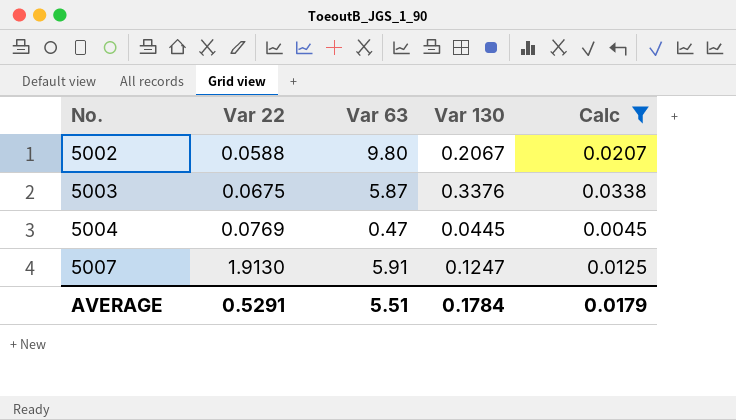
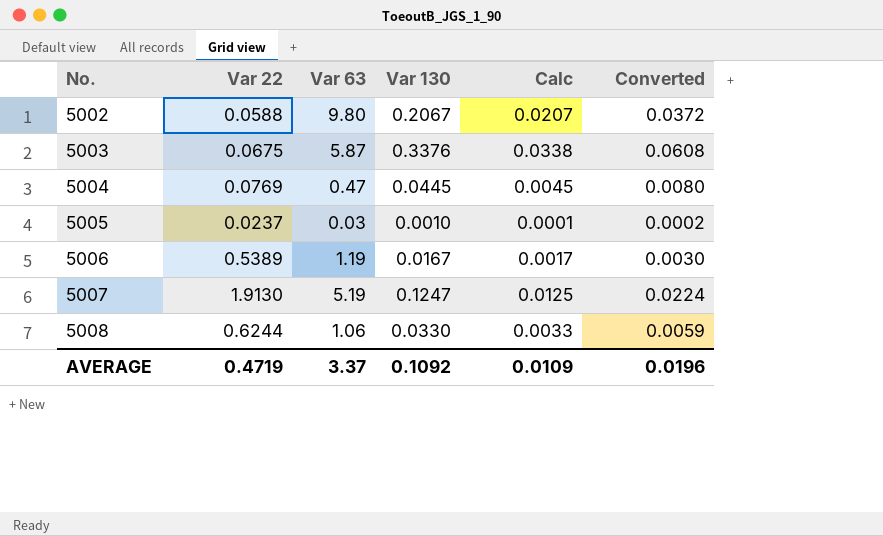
filter: Calc >= 0.0045 -> none
column Converted | formula: none -> [Var 130] * 0.18
5007 | Var 63: 5.91 -> 5.19
AVERAGE | Var 22: 0.5291 -> 0.4719
AVERAGE | Var 63: 5.51 -> 3.37
AVERAGE | Var 130: 0.1784 -> 0.1092
AVERAGE | Calc: 0.0179 -> 0.0109

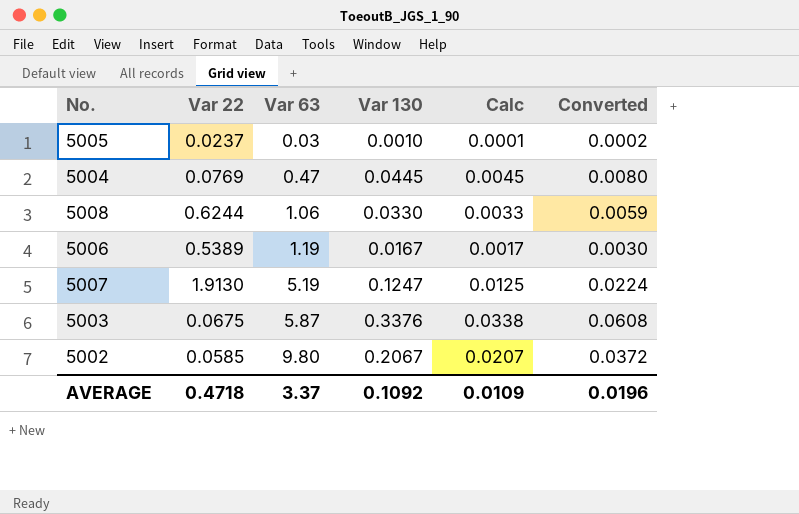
row order: No. ascending -> Var 63 ascending
5002 | Var 22: 0.0588 -> 0.0585
AVERAGE | Var 22: 0.4719 -> 0.4718

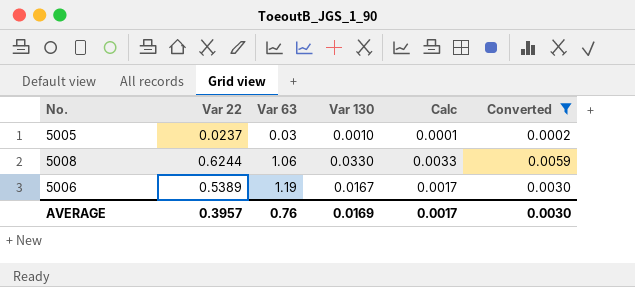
filter: none -> Converted <= 0.0059
AVERAGE | Var 22: 0.4718 -> 0.3957
AVERAGE | Var 63: 3.37 -> 0.76
AVERAGE | Var 130: 0.1092 -> 0.0169
AVERAGE | Calc: 0.0109 -> 0.0017
AVERAGE | Converted: 0.0196 -> 0.0030

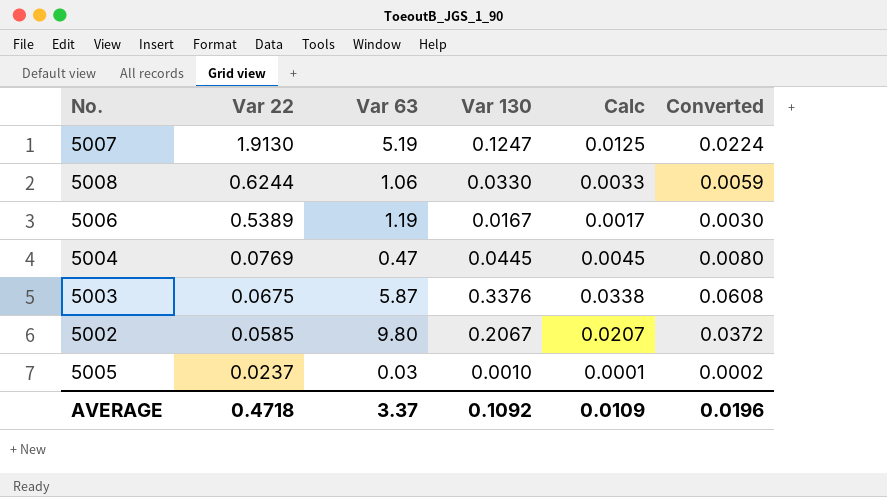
filter: Converted <= 0.0059 -> none
row order: Var 63 ascending -> Var 22 descending
AVERAGE | Var 22: 0.3957 -> 0.4718
AVERAGE | Var 63: 0.76 -> 3.37
AVERAGE | Var 130: 0.0169 -> 0.1092
AVERAGE | Calc: 0.0017 -> 0.0109
AVERAGE | Converted: 0.0030 -> 0.0196

